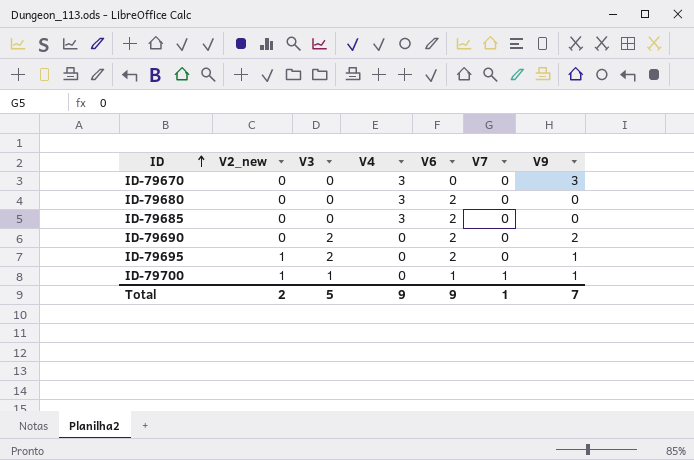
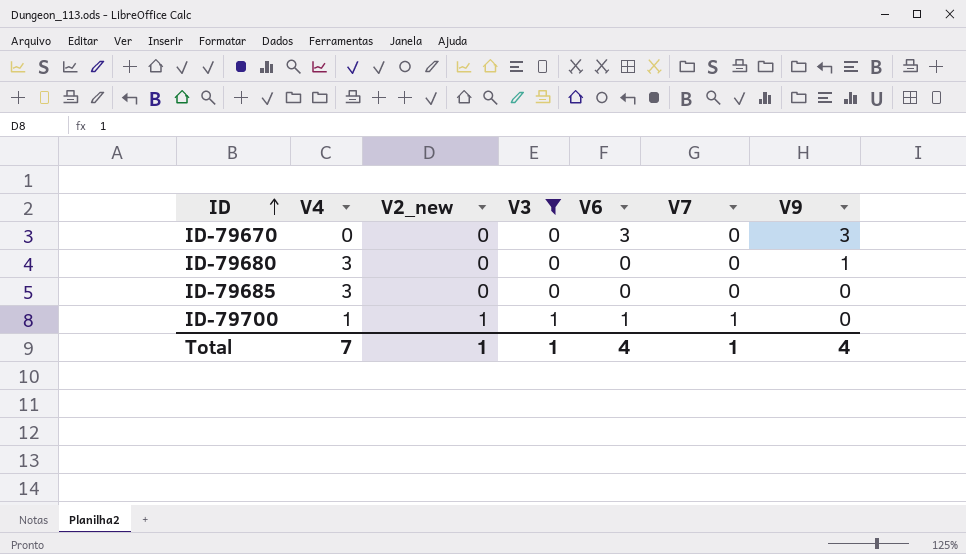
filter: none -> V3 != 2
column V4 | position: 4 -> 2
ID-79670 | V4: 3 -> 0
ID-79670 | V6: 0 -> 3
ID-79680 | V6: 2 -> 0
ID-79680 | V9: 0 -> 1
ID-79685 | V6: 2 -> 0
ID-79700 | V4: 0 -> 1
ID-79700 | V9: 1 -> 0
Total | V4: 9 -> 7
Total | V2_new: 2 -> 1
Total | V3: 5 -> 1
Total | V6: 9 -> 4
Total | V9: 7 -> 4

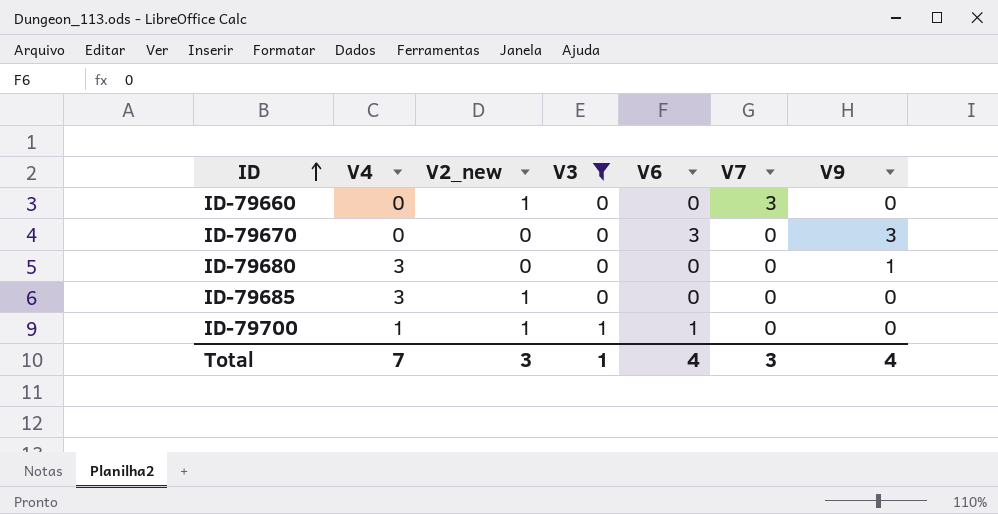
row ID-79660: none -> 0 | 1 | 0 | 0 | 3 | 0
ID-79685 | V2_new: 0 -> 1
ID-79700 | V7: 1 -> 0
Total | V2_new: 1 -> 3
Total | V7: 1 -> 3

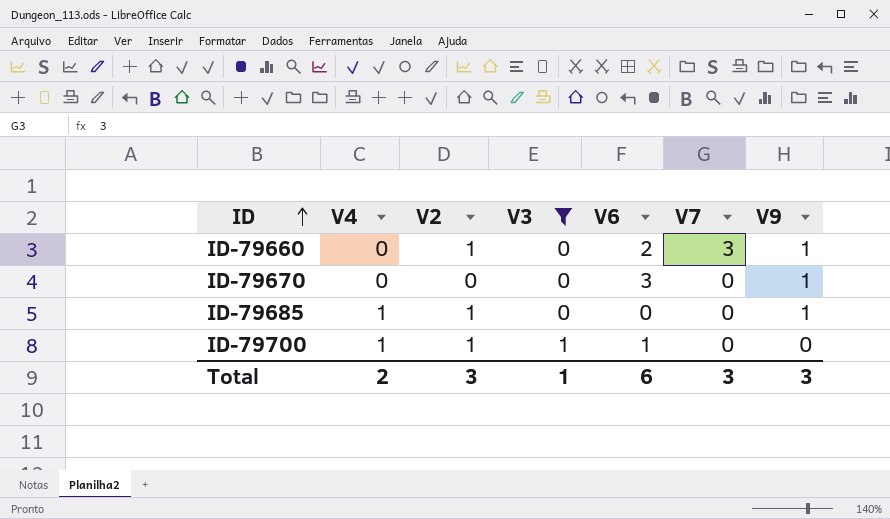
column name: V2_new -> V2
row ID-79680: 3 | 0 | 0 | 0 | 0 | 1 -> none
ID-79660 | V6: 0 -> 2
ID-79660 | V9: 0 -> 1
ID-79670 | V9: 3 -> 1
ID-79685 | V4: 3 -> 1
ID-79685 | V9: 0 -> 1
Total | V4: 7 -> 2
Total | V6: 4 -> 6
Total | V9: 4 -> 3

